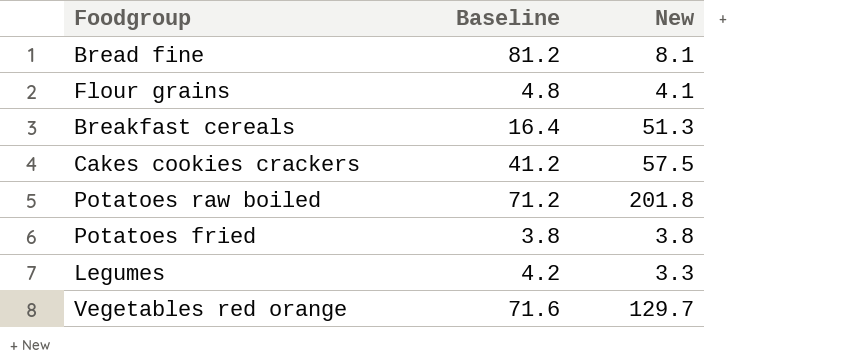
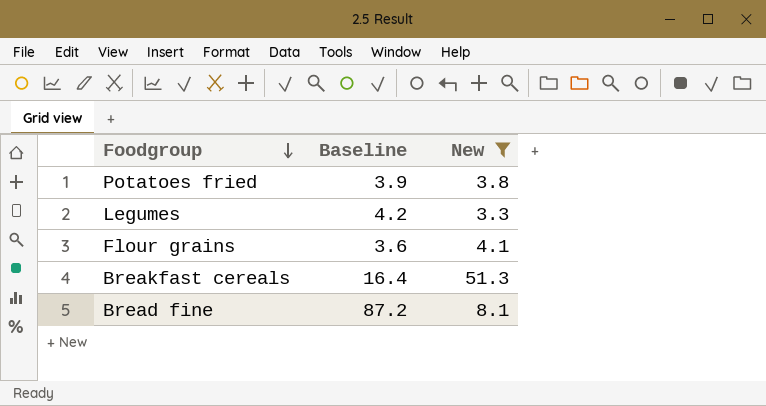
filter: none -> New <= 51.3
row order: none -> Foodgroup descending
Potatoes fried | Baseline: 3.8 -> 3.9
Flour grains | Baseline: 4.8 -> 3.6
Bread fine | Baseline: 81.2 -> 87.2

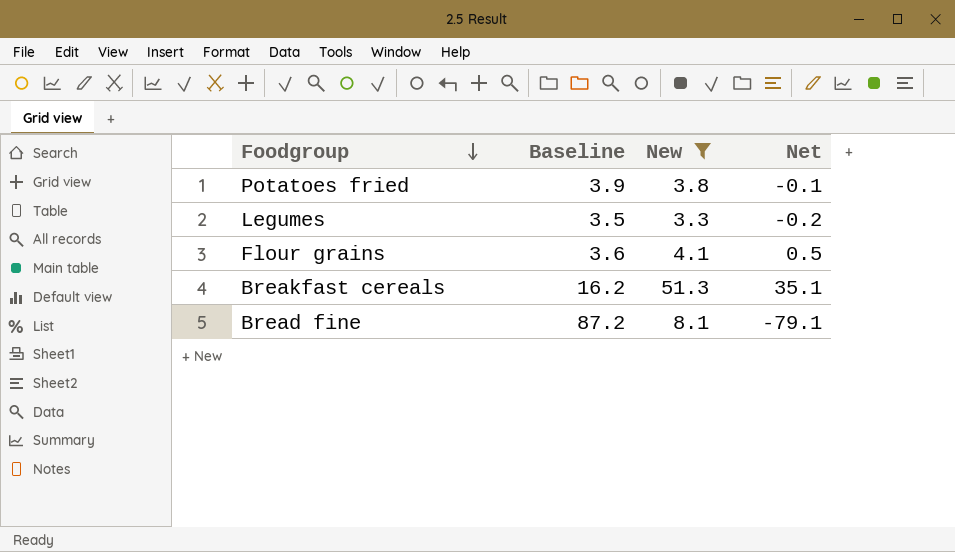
column Net | formula: none -> [New] - [Baseline]
Legumes | Baseline: 4.2 -> 3.5
Breakfast cereals | Baseline: 16.4 -> 16.2

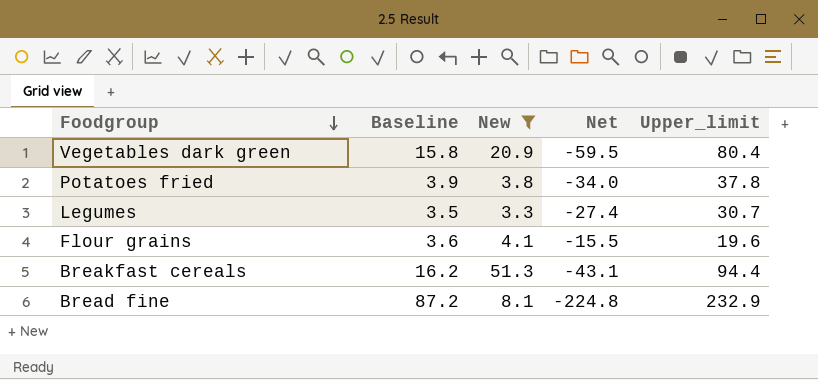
column Net | formula: [New] - [Baseline] -> [New] - [Upper_limit]
column Upper_limit | position: none -> 5
row Vegetables dark green: none -> 15.8 | 20.9 | -59.5 | 80.4

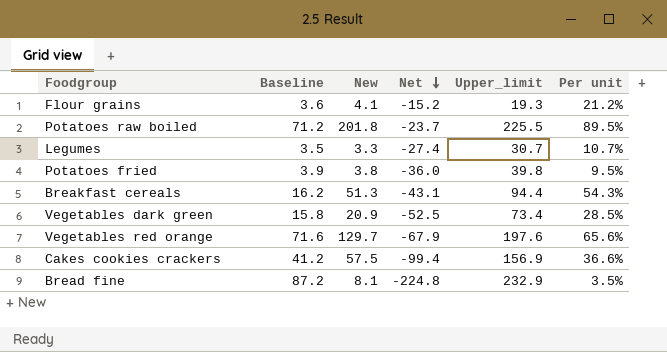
filter: New <= 51.3 -> none
row order: Foodgroup descending -> Net descending
column Per unit | formula: none -> [New] / [Upper_limit]
Flour grains | Net: -15.5 -> -15.2
Flour grains | Upper_limit: 19.6 -> 19.3
Potatoes fried | Net: -34.0 -> -36.0
Potatoes fried | Upper_limit: 37.8 -> 39.8
Vegetables dark green | Net: -59.5 -> -52.5
Vegetables dark green | Upper_limit: 80.4 -> 73.4

